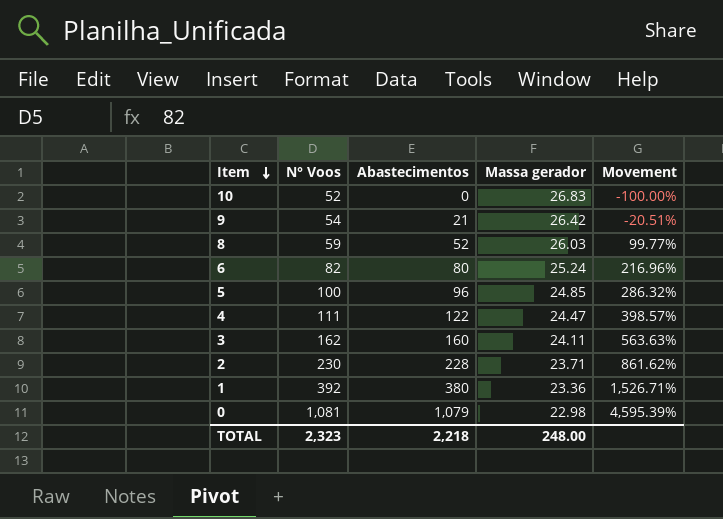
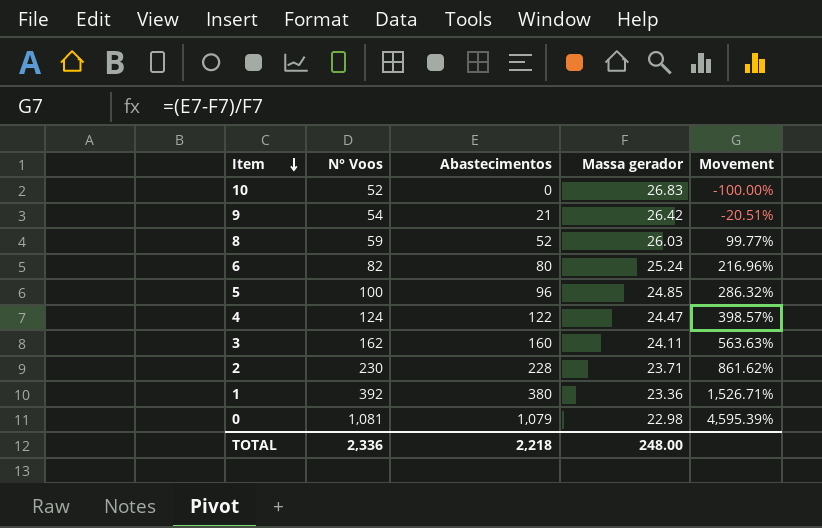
4 | N° Voos: 111 -> 124
TOTAL | N° Voos: 2,323 -> 2,336

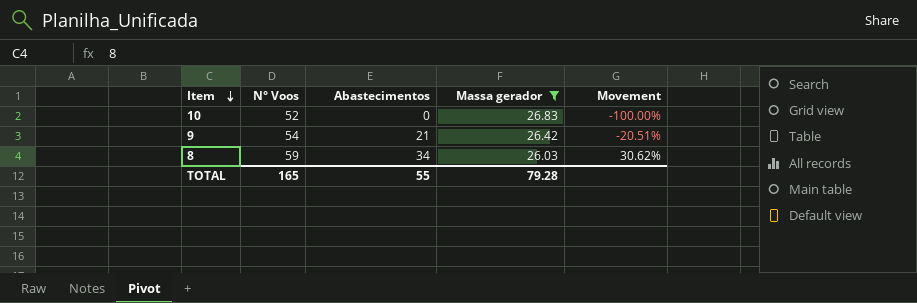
filter: none -> Massa gerador >= 26.03
8 | Abastecimentos: 52 -> 34
8 | Movement: 99.77% -> 30.62%
TOTAL | N° Voos: 2,336 -> 165
TOTAL | Abastecimentos: 2,218 -> 55
TOTAL | Massa gerador: 248.00 -> 79.28

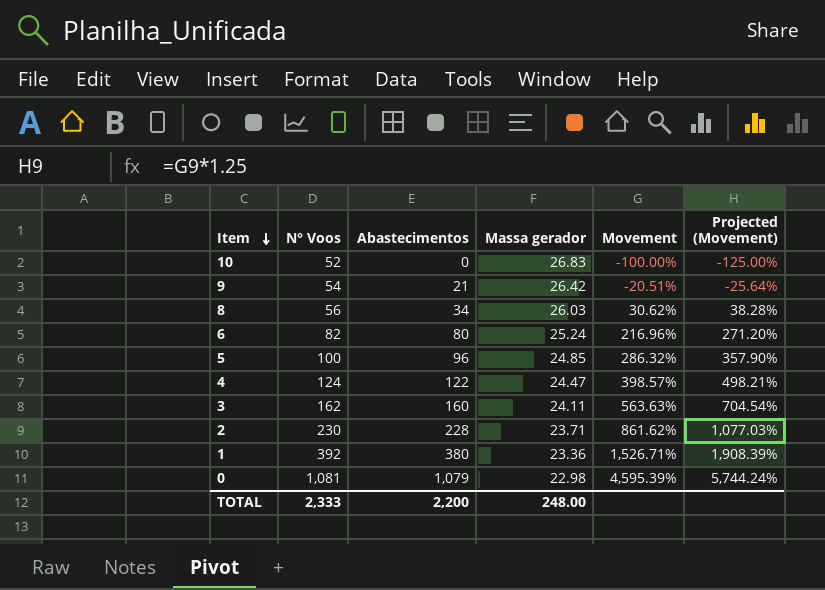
filter: Massa gerador >= 26.03 -> none
column Projected (Movement) | formula: none -> [Movement] * 1.25
8 | N° Voos: 59 -> 56
TOTAL | N° Voos: 165 -> 2,333
TOTAL | Abastecimentos: 55 -> 2,200
TOTAL | Massa gerador: 79.28 -> 248.00

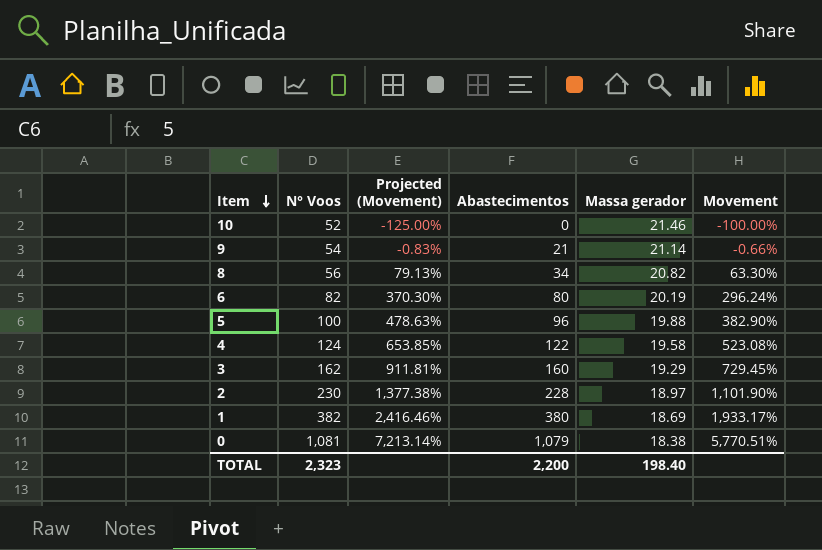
column Projected (Movement) | position: 6 -> 3
10 | Massa gerador: 26.83 -> 21.46
9 | Projected (Movement): -25.64% -> -0.83%
9 | Massa gerador: 26.42 -> 21.14
9 | Movement: -20.51% -> -0.66%
8 | Projected (Movement): 38.28% -> 79.13%
8 | Massa gerador: 26.03 -> 20.82
8 | Movement: 30.62% -> 63.30%
6 | Projected (Movement): 271.20% -> 370.30%
6 | Massa gerador: 25.24 -> 20.19
6 | Movement: 216.96% -> 296.24%
5 | Projected (Movement): 357.90% -> 478.63%
5 | Massa gerador: 24.85 -> 19.88
5 | Movement: 286.32% -> 382.90%
4 | Projected (Movement): 498.21% -> 653.85%
4 | Massa gerador: 24.47 -> 19.58
4 | Movement: 398.57% -> 523.08%
3 | Projected (Movement): 704.54% -> 911.81%
3 | Massa gerador: 24.11 -> 19.29
3 | Movement: 563.63% -> 729.45%
2 | Projected (Movement): 1,077.03% -> 1,377.38%
2 | Massa gerador: 23.71 -> 18.97
2 | Movement: 861.62% -> 1,101.90%
1 | N° Voos: 392 -> 382
1 | Projected (Movement): 1,908.39% -> 2,416.46%
1 | Massa gerador: 23.36 -> 18.69
1 | Movement: 1,526.71% -> 1,933.17%
0 | Projected (Movement): 5,744.24% -> 7,213.14%
0 | Massa gerador: 22.98 -> 18.38
0 | Movement: 4,595.39% -> 5,770.51%
TOTAL | N° Voos: 2,333 -> 2,323
TOTAL | Massa gerador: 248.00 -> 198.40

